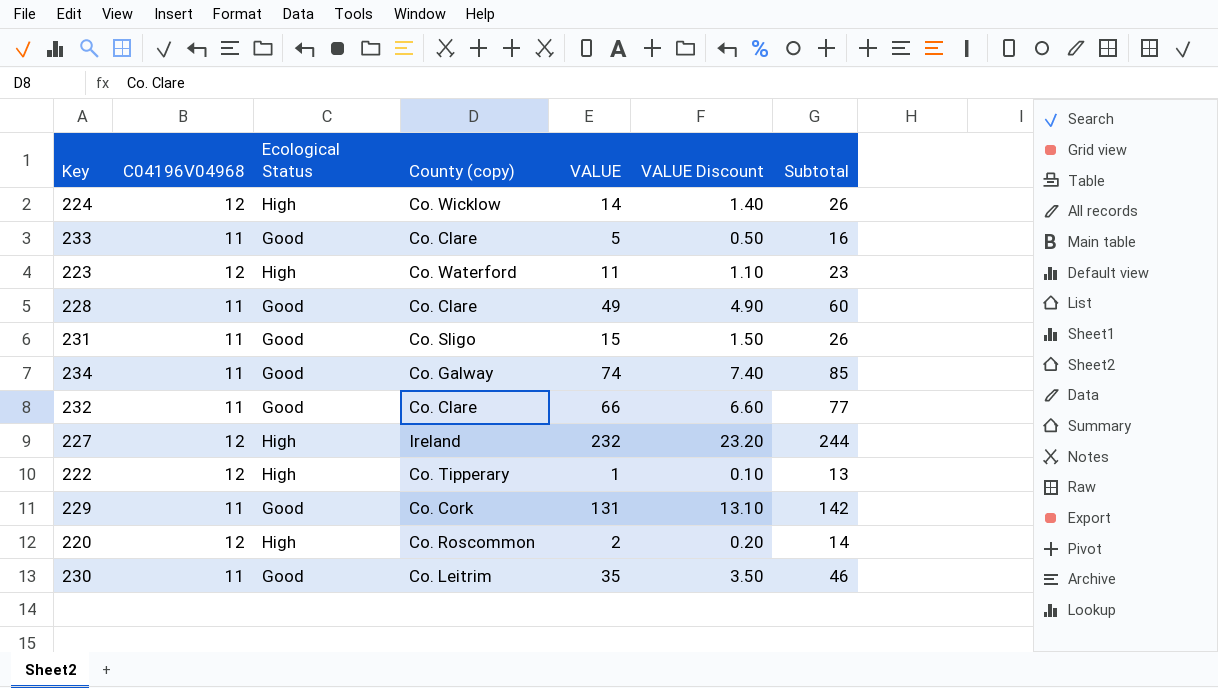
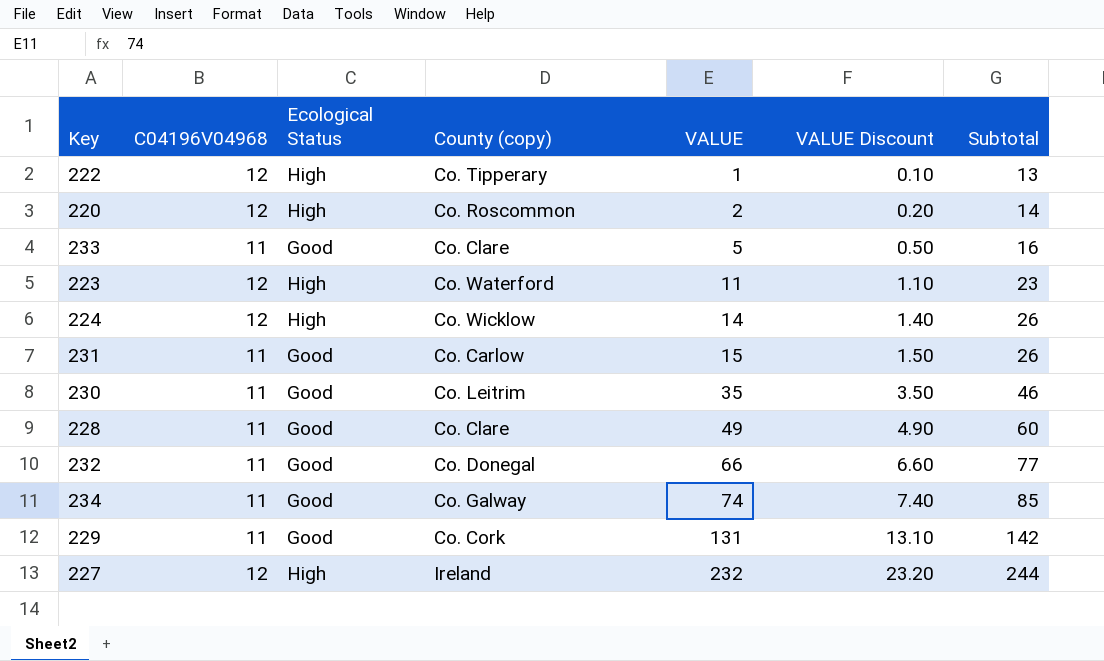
row order: none -> VALUE ascending
231 | County (copy): Co. Sligo -> Co. Carlow
232 | County (copy): Co. Clare -> Co. Donegal

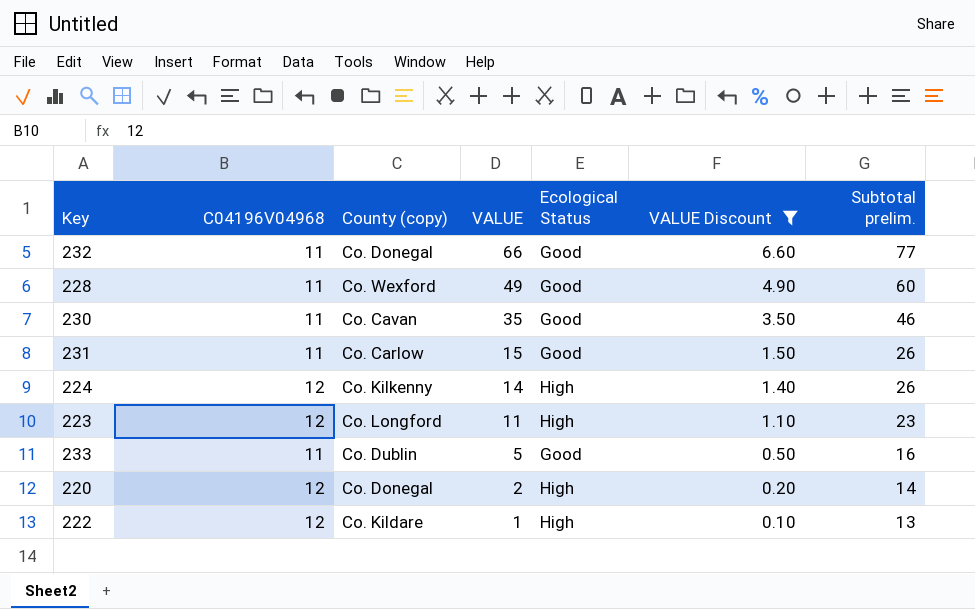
filter: none -> VALUE Discount <= 6.60
row order: VALUE ascending -> VALUE descending
column Ecological Status | position: 3 -> 5
column name: Subtotal -> Subtotal prelim.
228 | County (copy): Co. Clare -> Co. Wexford
230 | County (copy): Co. Leitrim -> Co. Cavan
224 | County (copy): Co. Wicklow -> Co. Kilkenny
223 | County (copy): Co. Waterford -> Co. Longford
233 | County (copy): Co. Clare -> Co. Dublin
220 | County (copy): Co. Roscommon -> Co. Donegal
222 | County (copy): Co. Tipperary -> Co. Kildare

